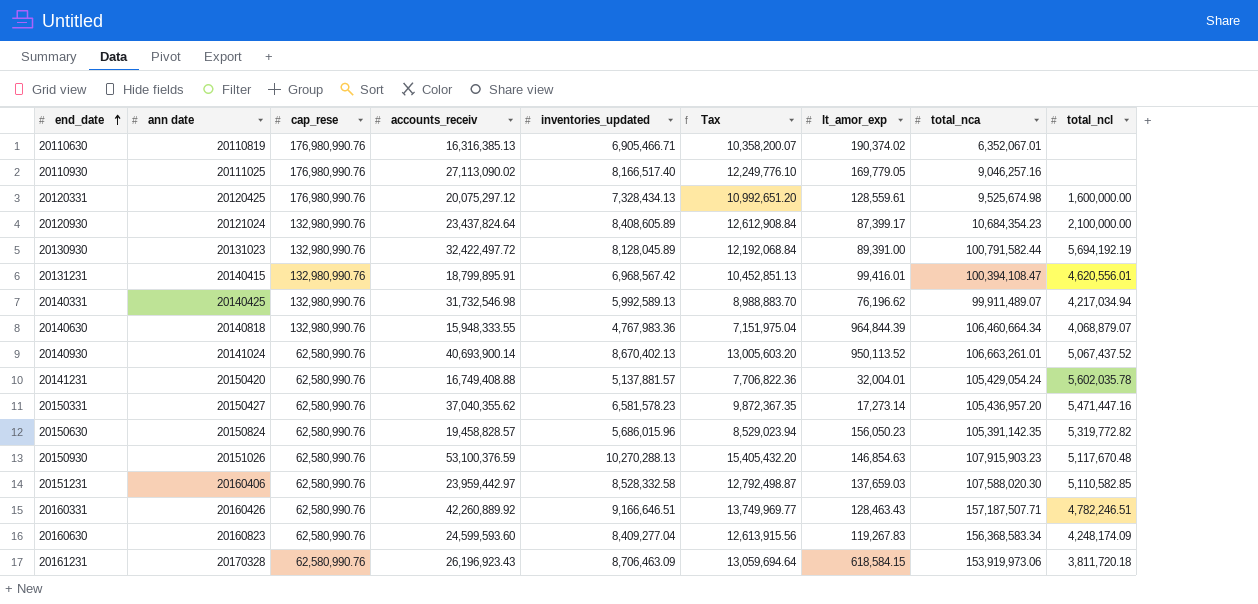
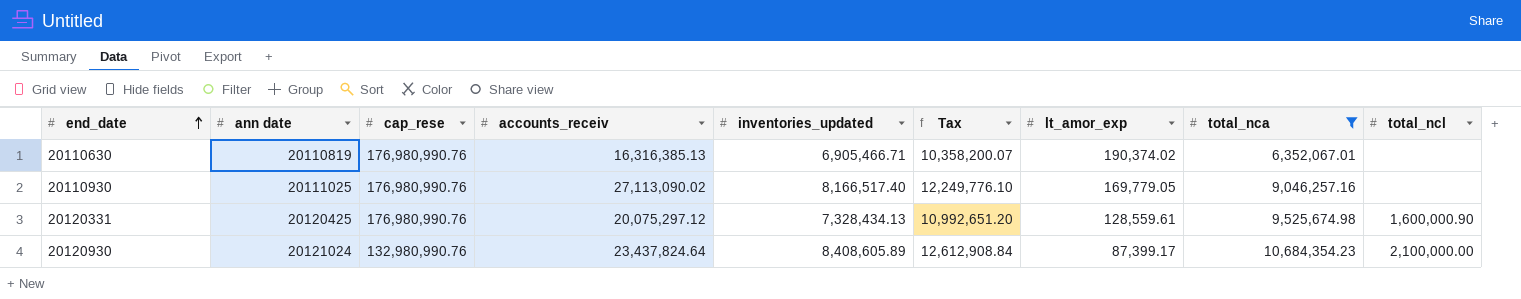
filter: none -> total_nca <= 10,684,354.23
20120331 | total_ncl: 1,600,000.00 -> 1,600,000.90

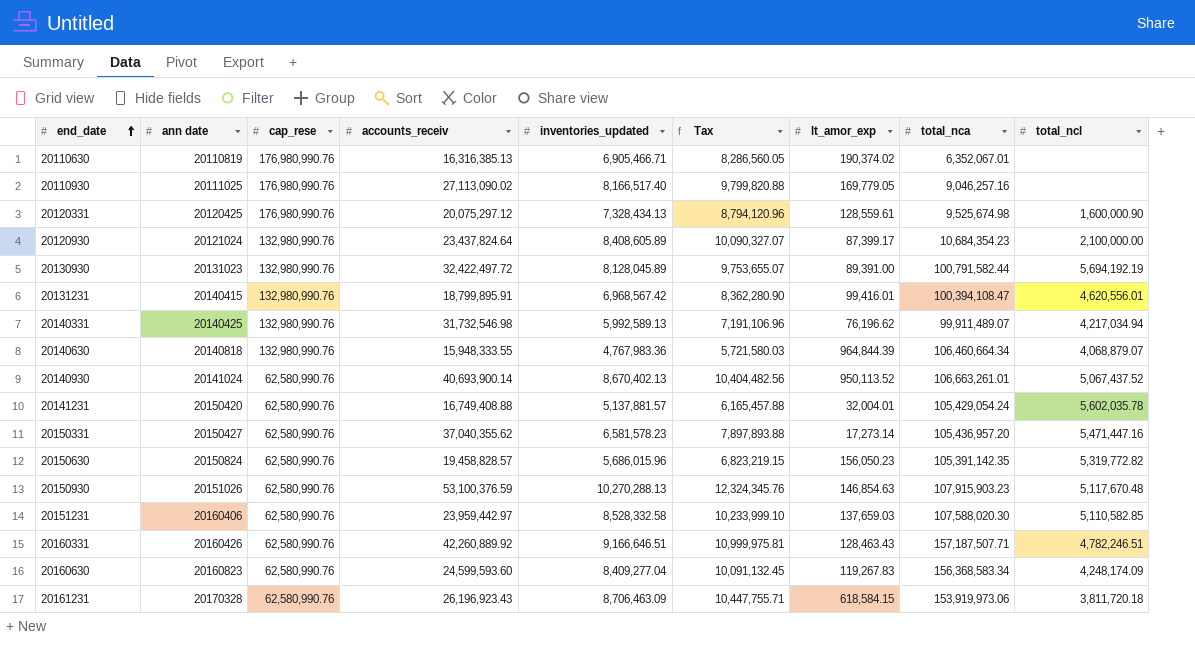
filter: total_nca <= 10,684,354.23 -> none
column Tax | formula: [inventories_updated] * 1.5 -> [inventories_updated] * 1.2

